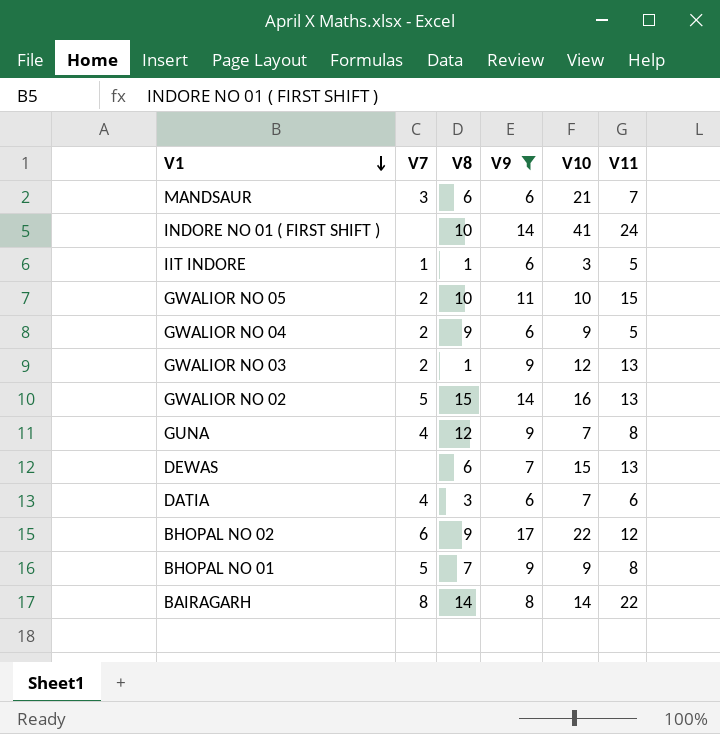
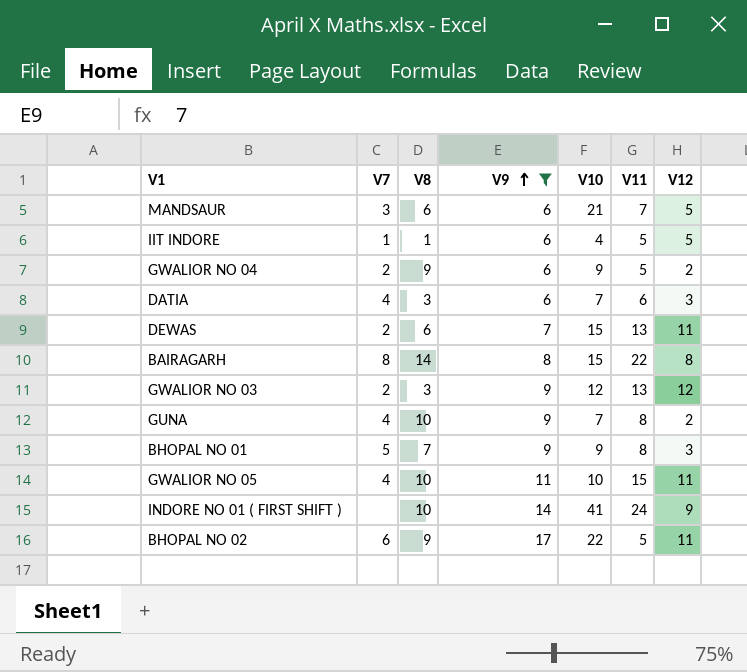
row order: V1 descending -> V9 ascending
column V12 | position: none -> 7
row GWALIOR NO 02: 5 | 15 | 14 | 16 | 13 -> none
IIT INDORE | V10: 3 -> 4
DEWAS | V7: none -> 2
BAIRAGARH | V10: 14 -> 15
GWALIOR NO 03 | V8: 1 -> 3
GUNA | V8: 12 -> 10
GWALIOR NO 05 | V7: 2 -> 4
BHOPAL NO 02 | V11: 12 -> 5

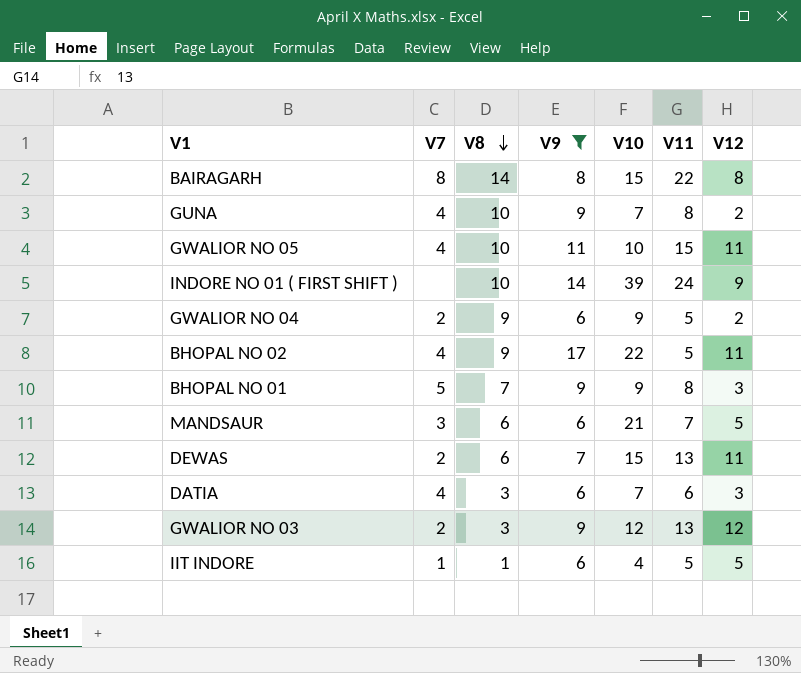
row order: V9 ascending -> V8 descending
INDORE NO 01 ( FIRST SHIFT ) | V10: 41 -> 39
BHOPAL NO 02 | V7: 6 -> 4

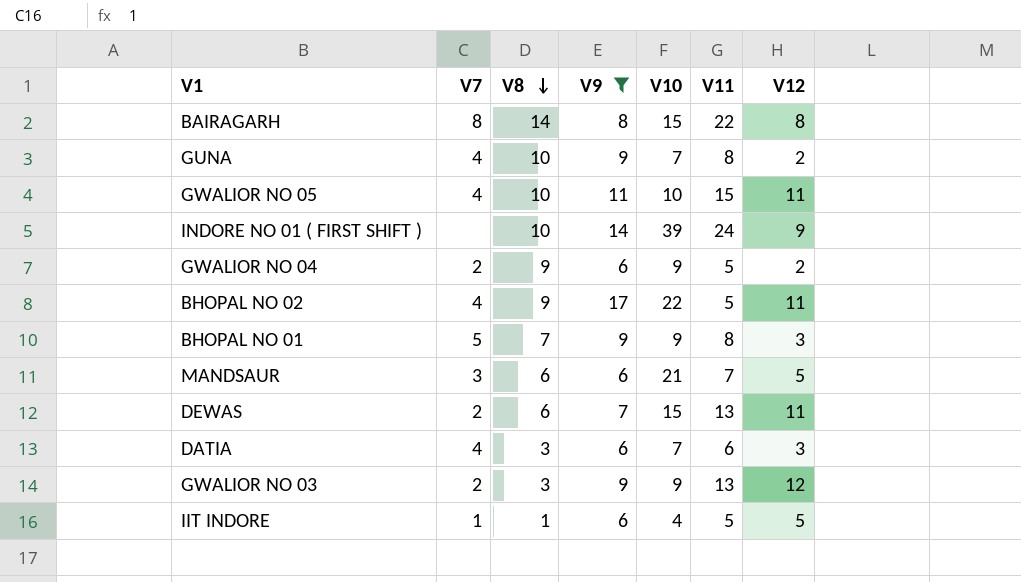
GWALIOR NO 03 | V10: 12 -> 9

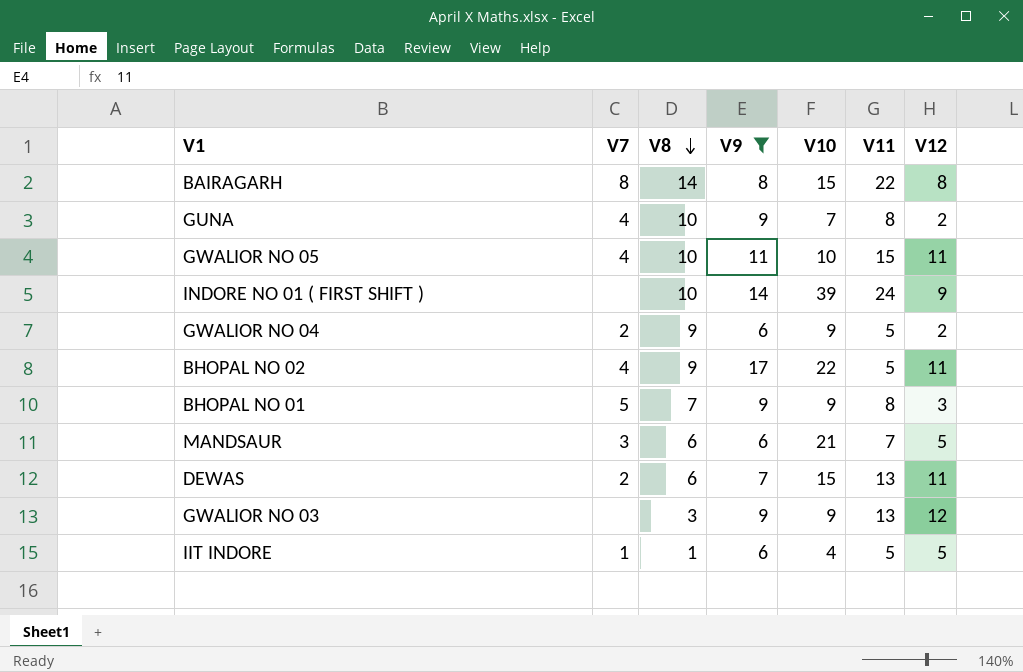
row DATIA: 4 | 3 | 6 | 7 | 6 | 3 -> none
GWALIOR NO 03 | V7: 2 -> none

